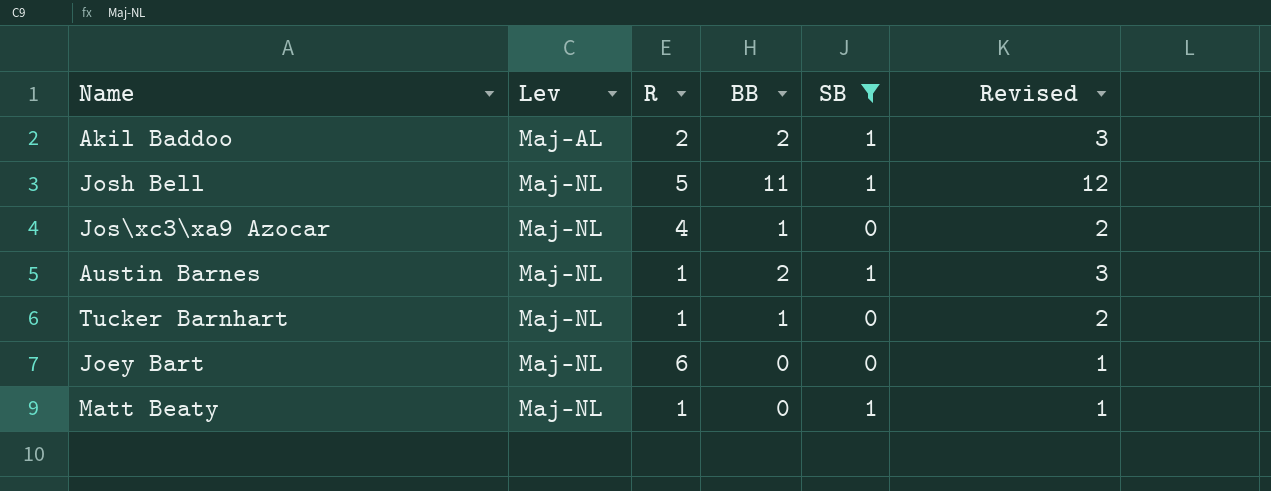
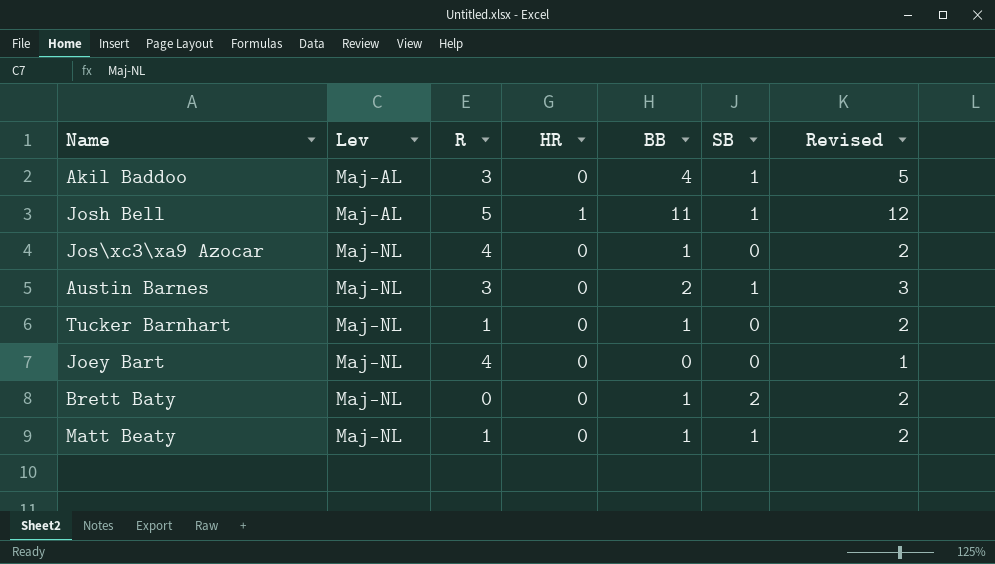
filter: SB != 2 -> none
column HR | position: none -> 4
Akil Baddoo | R: 2 -> 3
Akil Baddoo | BB: 2 -> 4
Akil Baddoo | Revised: 3 -> 5
Josh Bell | Lev: Maj-NL -> Maj-AL
Austin Barnes | R: 1 -> 3
Joey Bart | R: 6 -> 4
Matt Beaty | BB: 0 -> 1
Matt Beaty | Revised: 1 -> 2

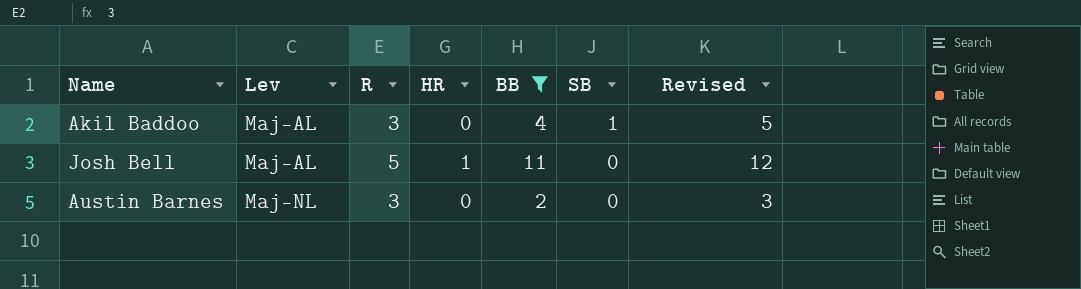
filter: none -> BB >= 2
Josh Bell | SB: 1 -> 0
Austin Barnes | SB: 1 -> 0

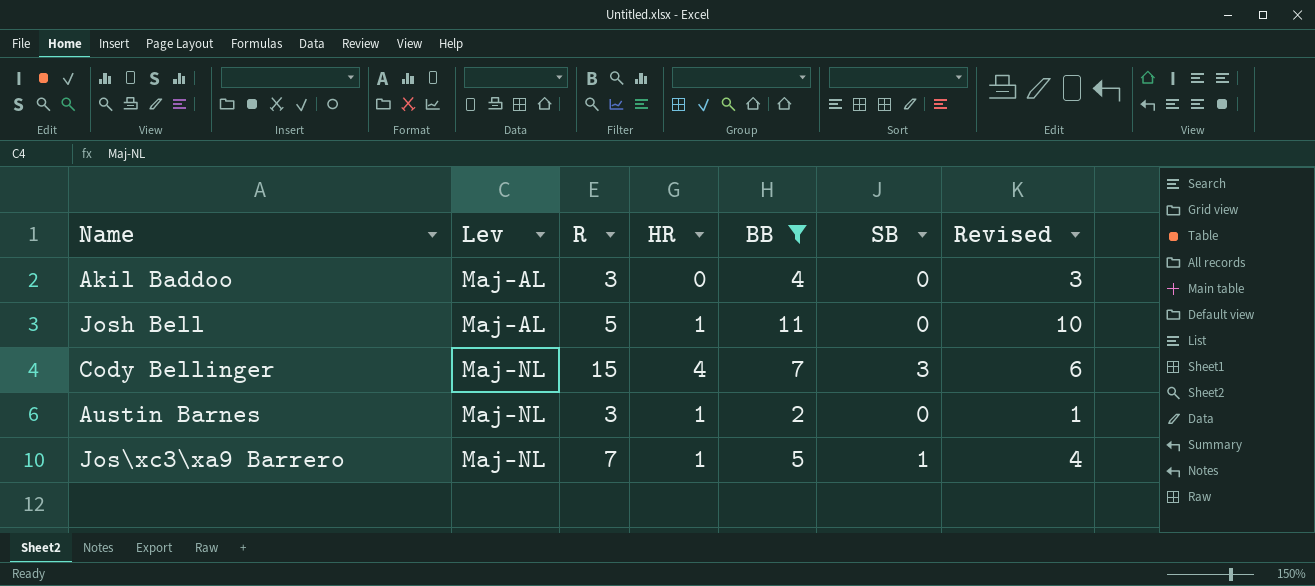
column Revised | formula: [BB] + 1 -> [BB] - 1
Akil Baddoo | SB: 1 -> 0
row Cody Bellinger: none -> Maj-NL | 15 | 4 | 7 | 3 | 6
Austin Barnes | HR: 0 -> 1
row Jos\xc3\xa9 Barrero: none -> Maj-NL | 7 | 1 | 5 | 1 | 4

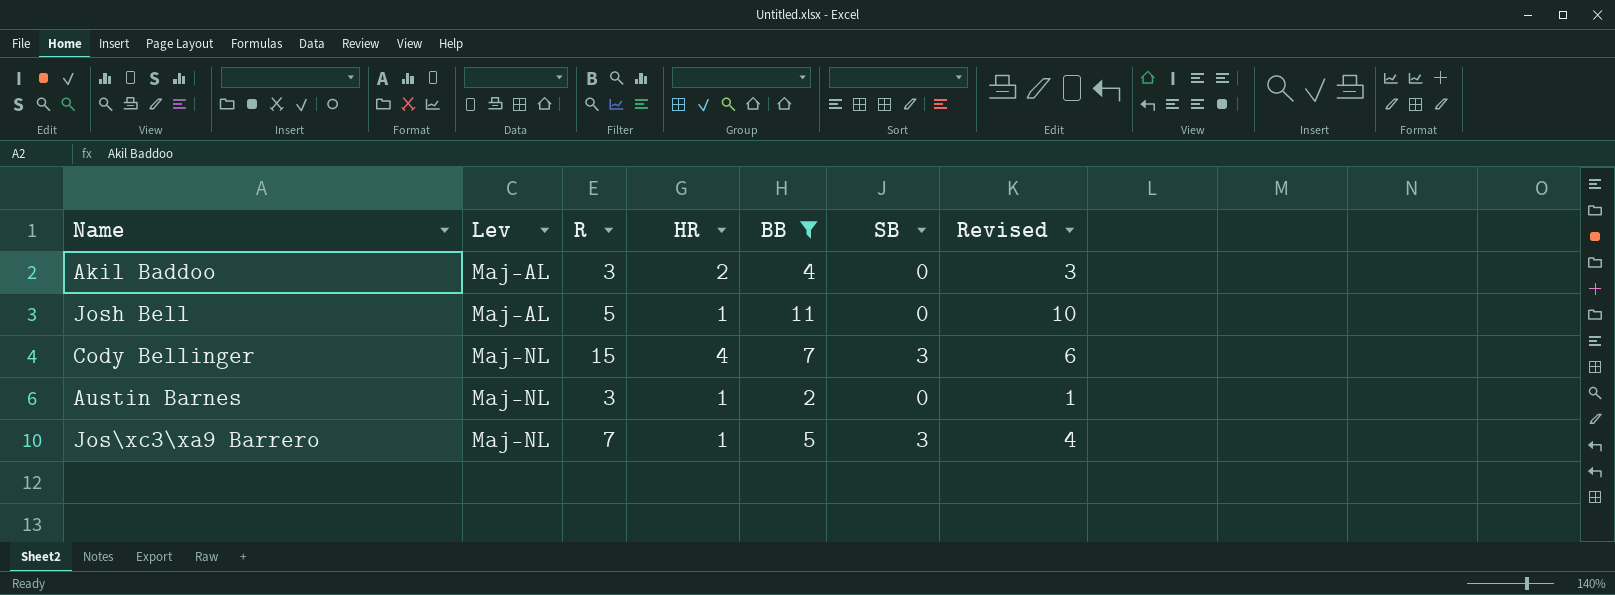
Akil Baddoo | HR: 0 -> 2
Jos\xc3\xa9 Barrero | SB: 1 -> 3

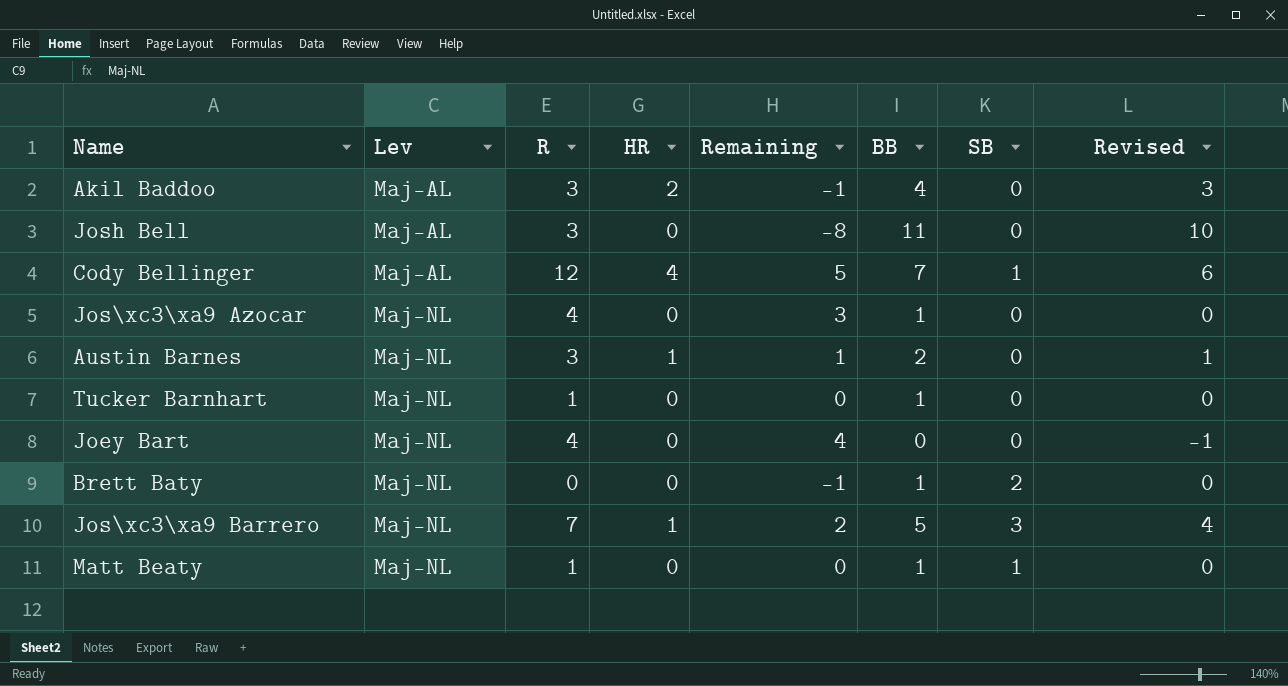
filter: BB >= 2 -> none
column Remaining | formula: none -> [R] - [BB]
Josh Bell | R: 5 -> 3
Josh Bell | HR: 1 -> 0
Cody Bellinger | Lev: Maj-NL -> Maj-AL
Cody Bellinger | R: 15 -> 12
Cody Bellinger | SB: 3 -> 1

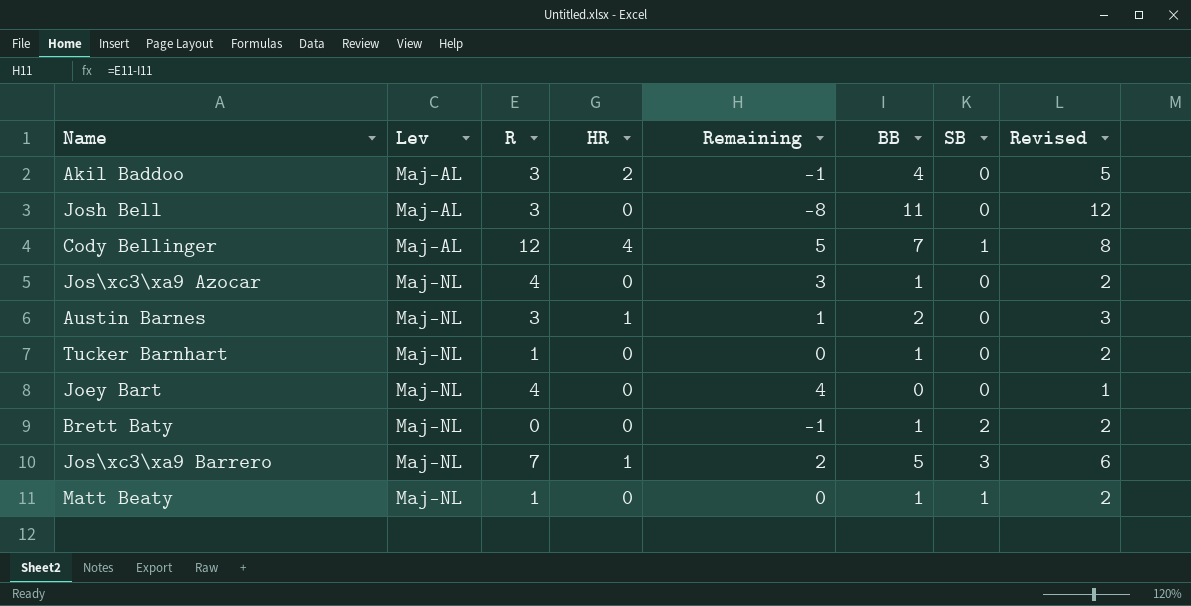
column Revised | formula: [BB] - 1 -> [BB] + 1

